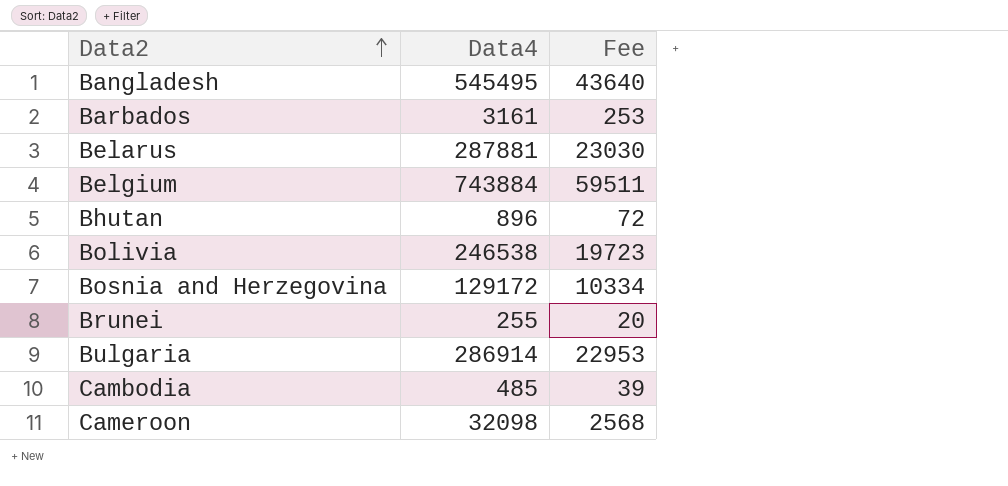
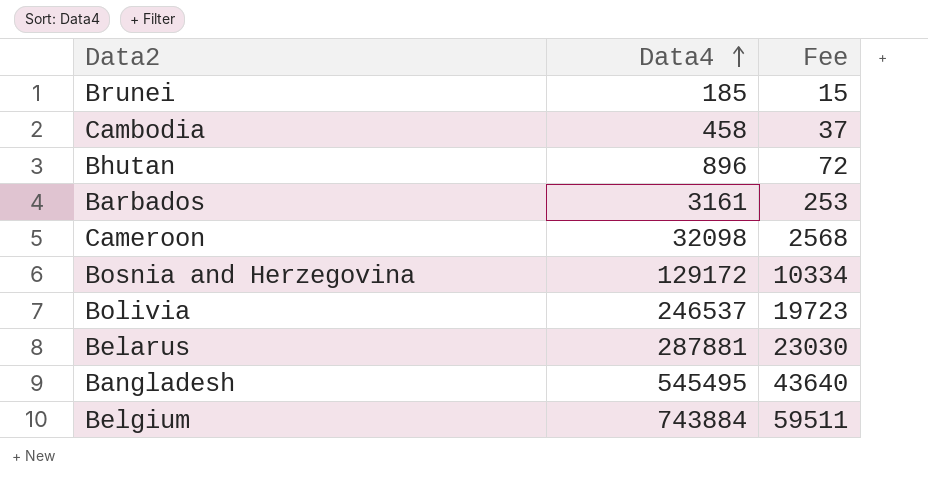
row order: Data2 ascending -> Data4 ascending
row Bulgaria: 286914 | 22953 -> none
Brunei | Data4: 255 -> 185
Brunei | Fee: 20 -> 15
Cambodia | Data4: 485 -> 458
Cambodia | Fee: 39 -> 37
Bolivia | Data4: 246538 -> 246537

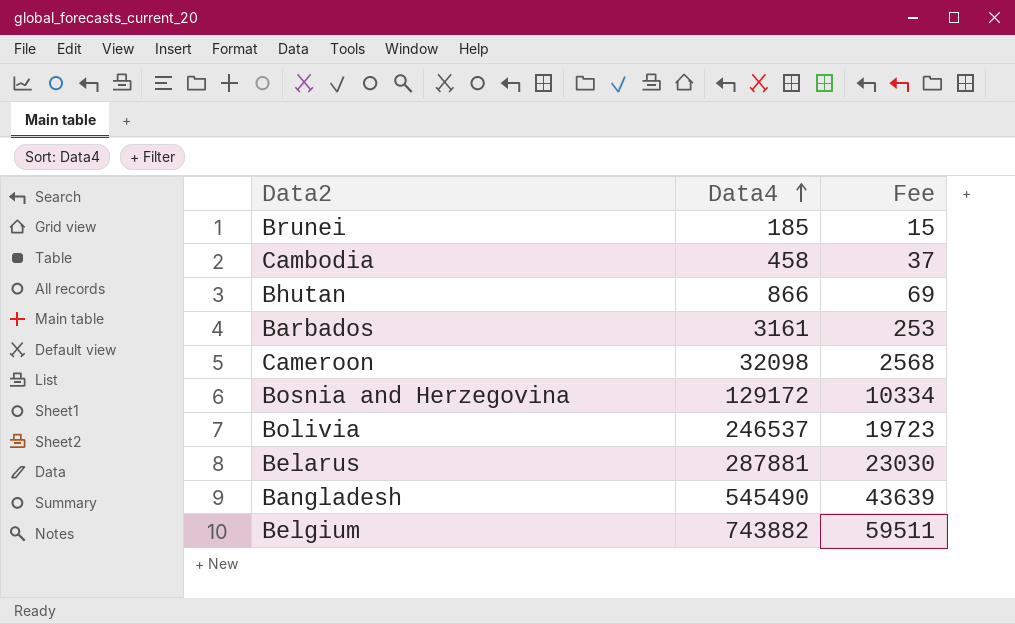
Bhutan | Data4: 896 -> 866
Bhutan | Fee: 72 -> 69
Bangladesh | Data4: 545495 -> 545490
Bangladesh | Fee: 43640 -> 43639
Belgium | Data4: 743884 -> 743882

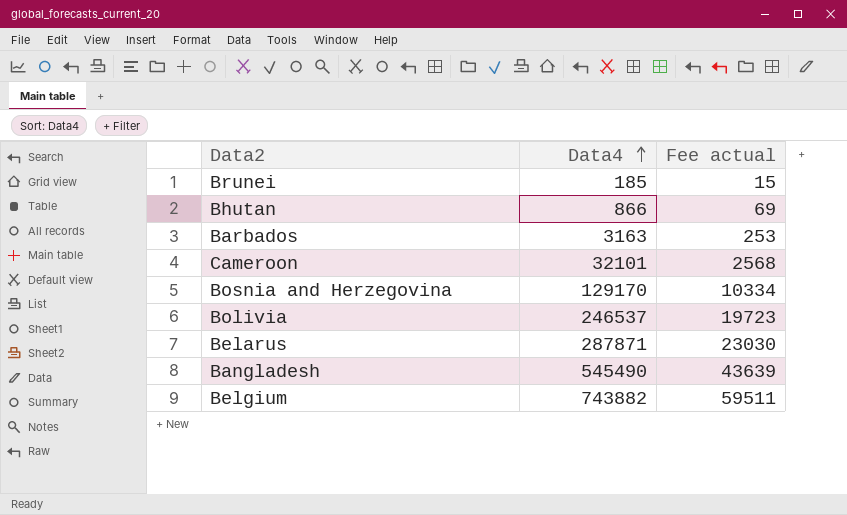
column name: Fee -> Fee actual
row Cambodia: 458 | 37 -> none
Barbados | Data4: 3161 -> 3163
Cameroon | Data4: 32098 -> 32101
Bosnia and Herzegovina | Data4: 129172 -> 129170
Belarus | Data4: 287881 -> 287871

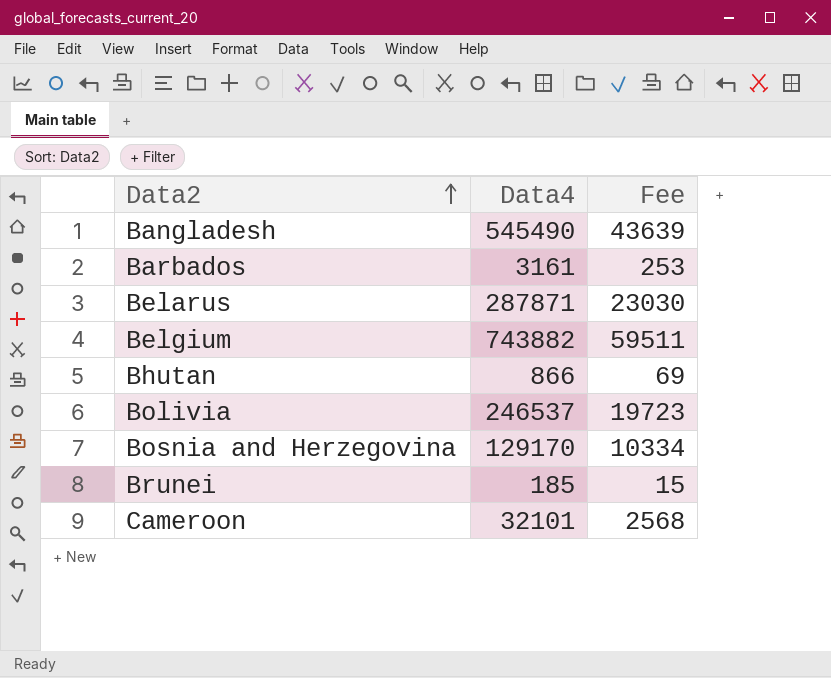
row order: Data4 ascending -> Data2 ascending
column name: Fee actual -> Fee
Barbados | Data4: 3163 -> 3161

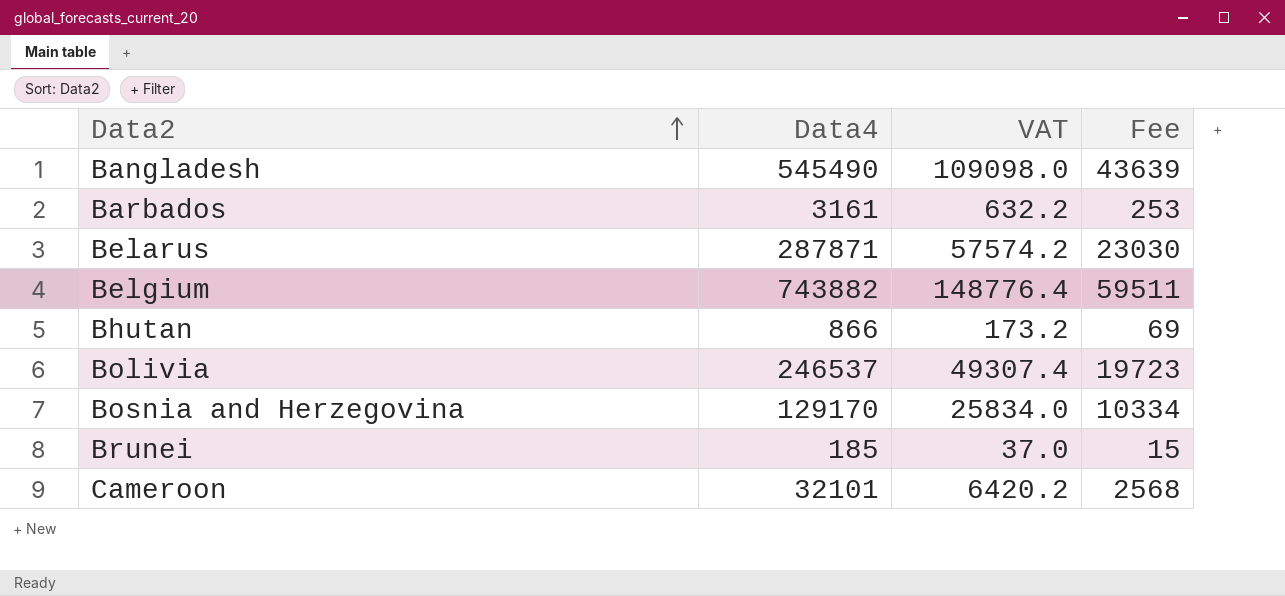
column VAT | formula: none -> [Data4] * 0.2

